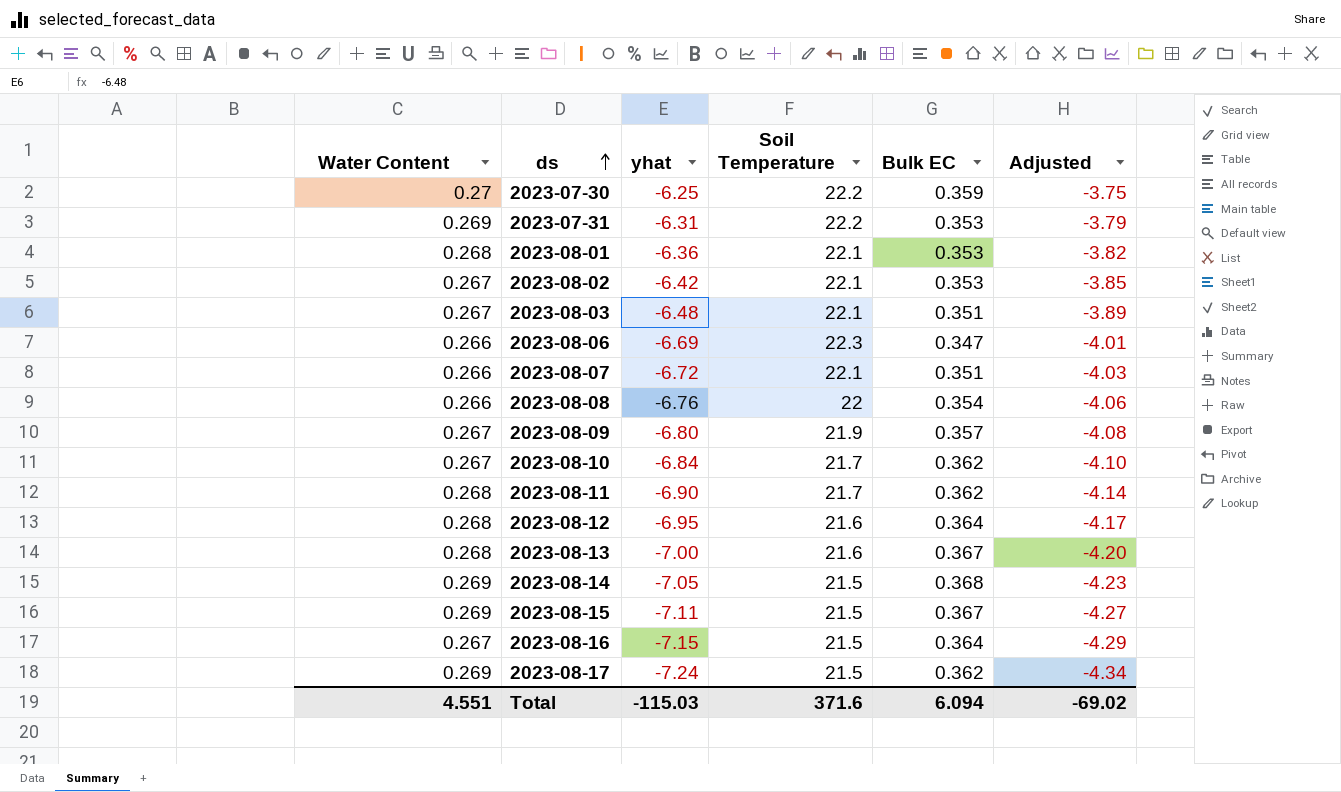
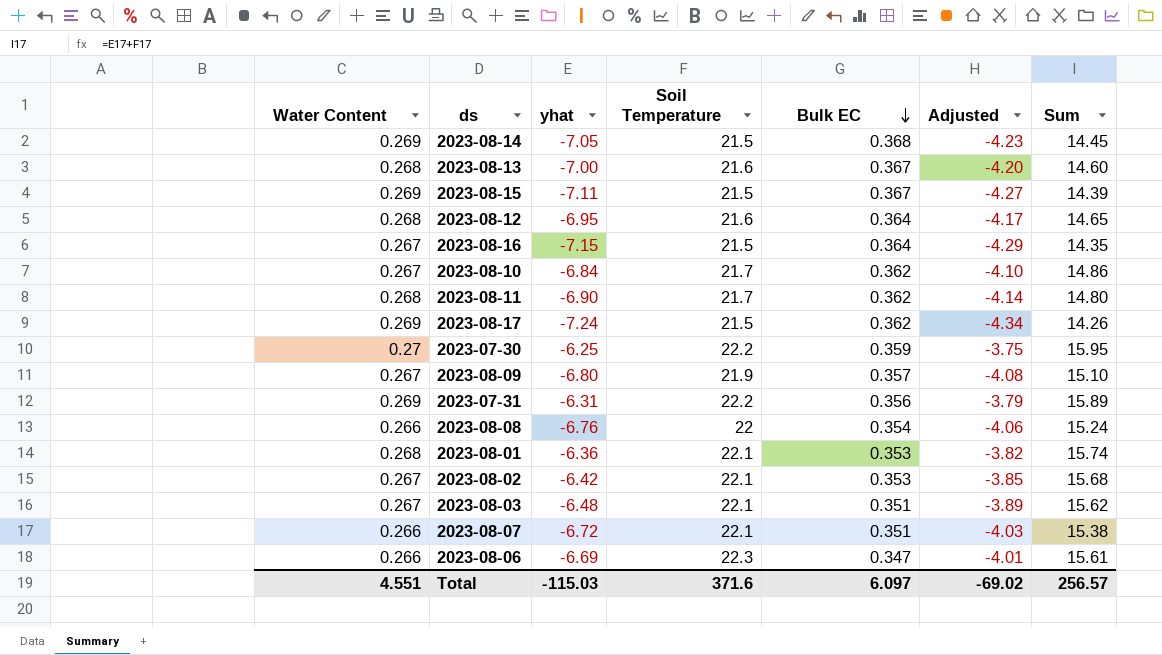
row order: ds ascending -> Bulk EC descending
column Sum | formula: none -> [yhat] + [Soil Temperature]
2023-07-31 | Bulk EC: 0.353 -> 0.356
Total | Bulk EC: 6.094 -> 6.097

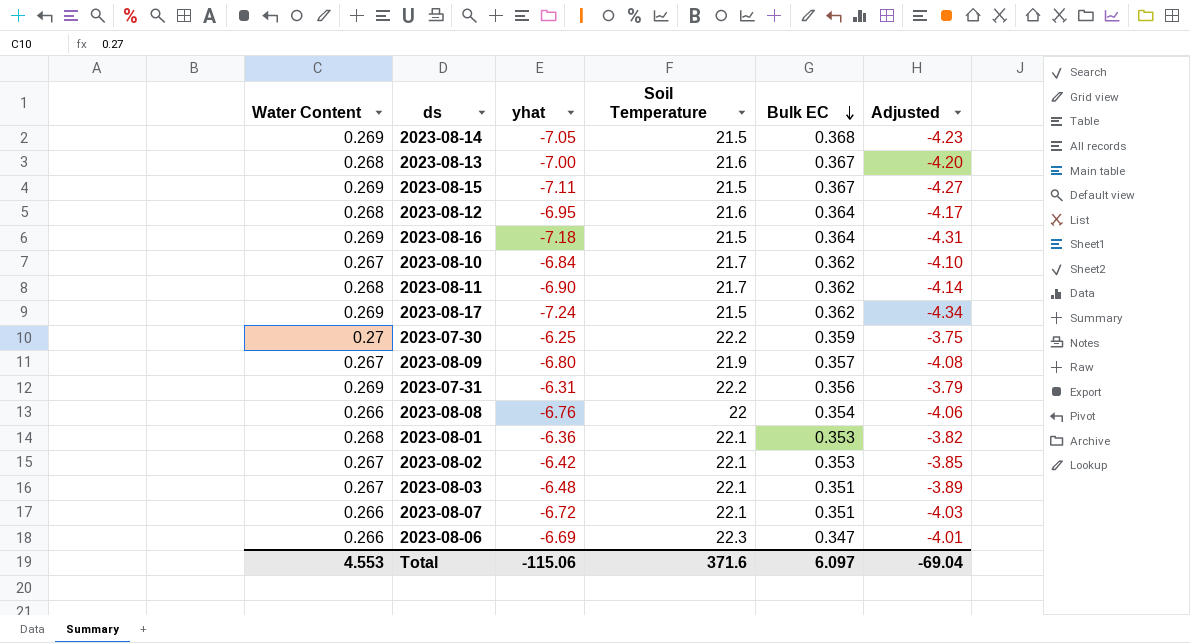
column Sum | formula: [yhat] + [Soil Temperature] -> none
2023-08-16 | Water Content: 0.267 -> 0.269
2023-08-16 | yhat: -7.15 -> -7.18
2023-08-16 | Adjusted: -4.29 -> -4.31
Total | Water Content: 4.551 -> 4.553
Total | yhat: -115.03 -> -115.06
Total | Adjusted: -69.02 -> -69.04

